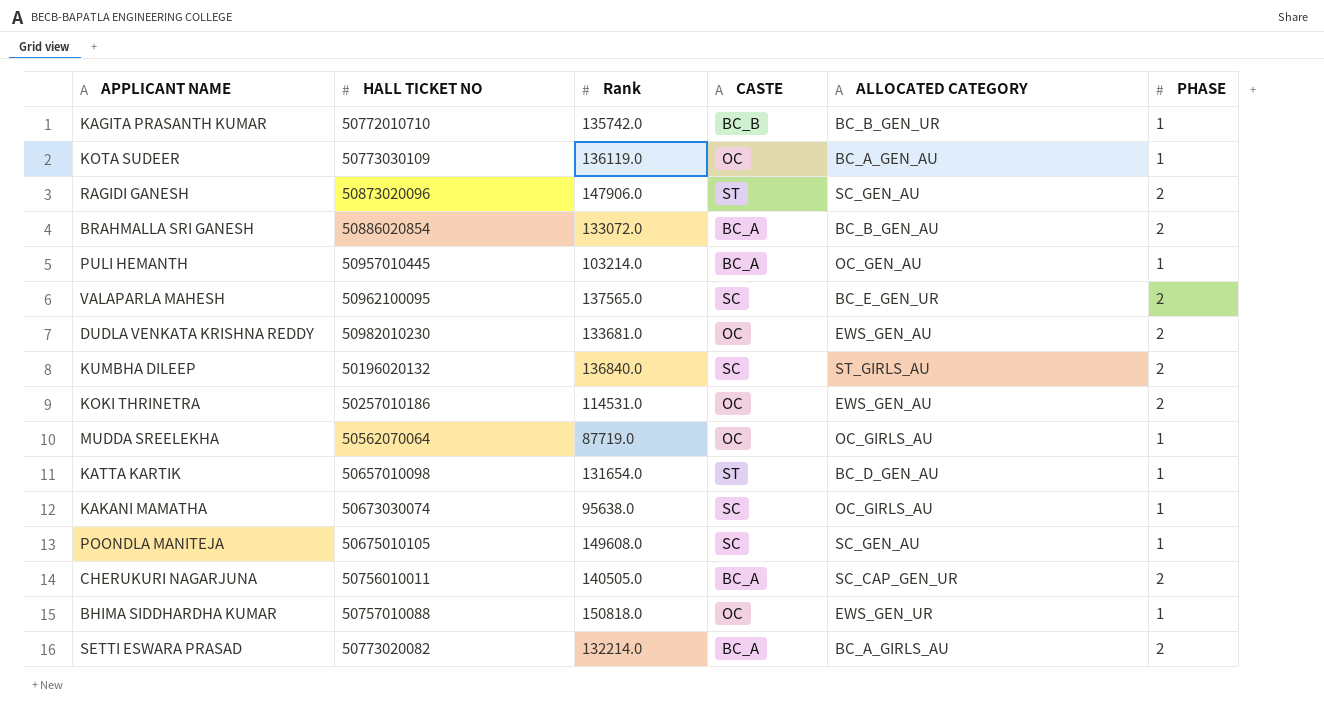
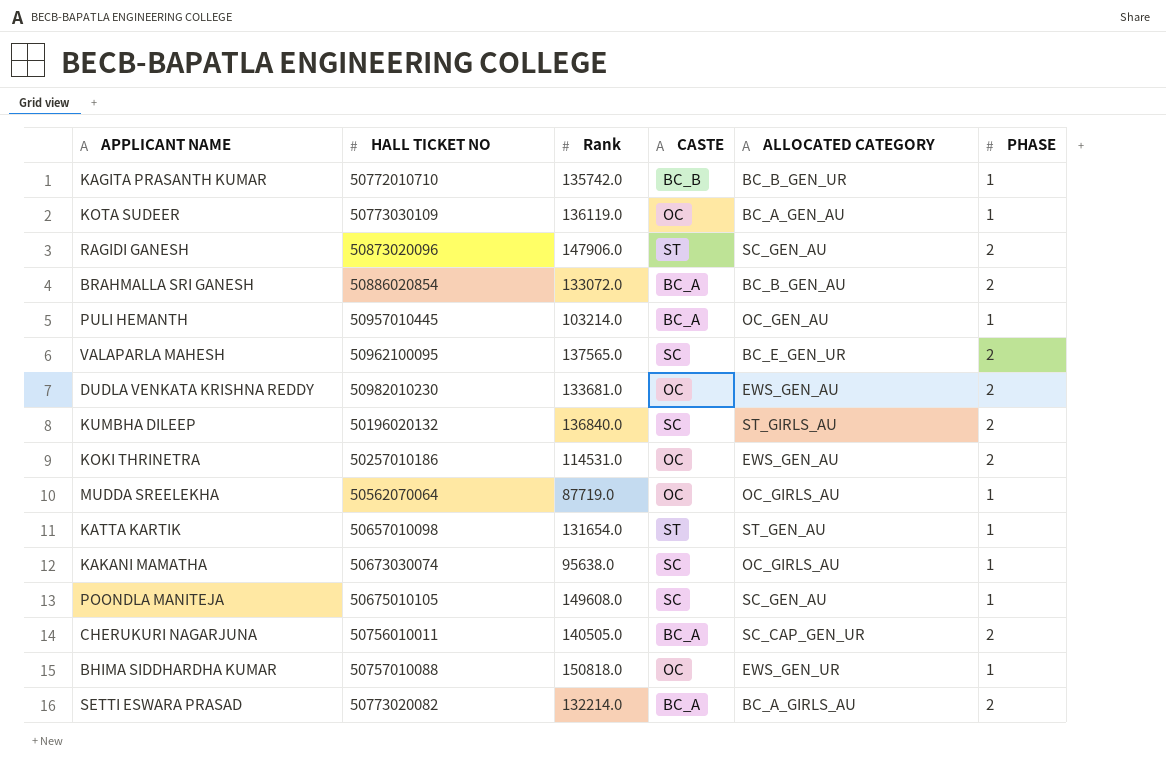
KATTA KARTIK | ALLOCATED CATEGORY: BC_D_GEN_AU -> ST_GEN_AU

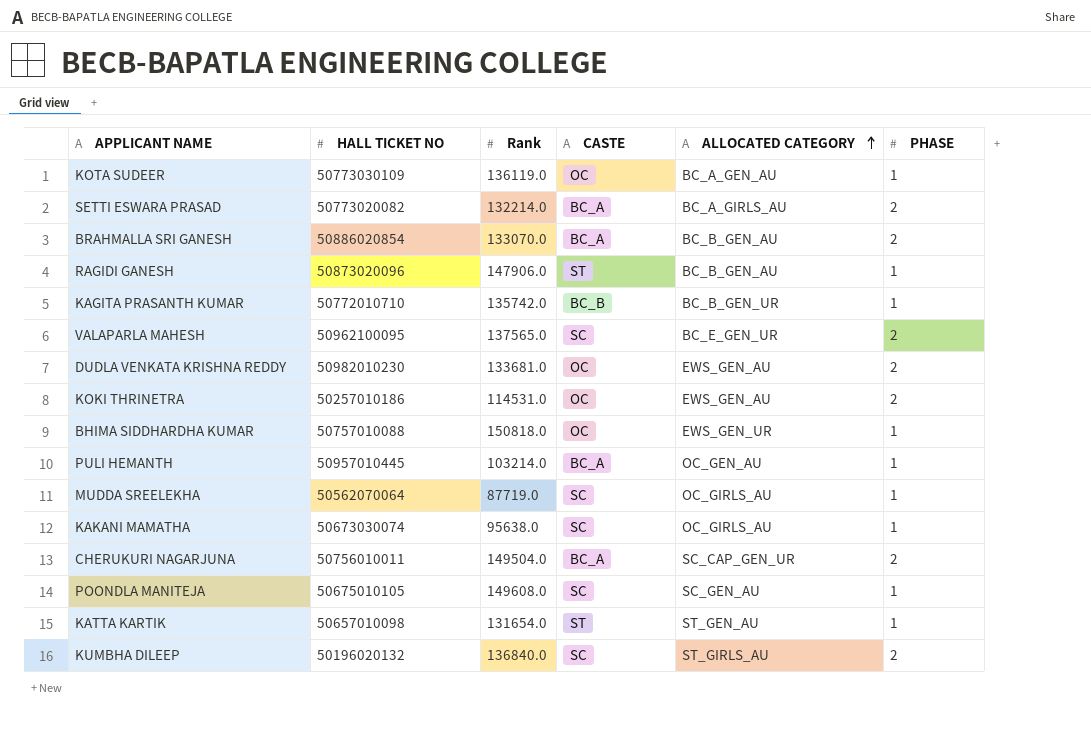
row order: none -> ALLOCATED CATEGORY ascending
BRAHMALLA SRI GANESH | Rank: 133072.0 -> 133070.0
RAGIDI GANESH | ALLOCATED CATEGORY: SC_GEN_AU -> BC_B_GEN_AU
RAGIDI GANESH | PHASE: 2 -> 1
MUDDA SREELEKHA | CASTE: OC -> SC
CHERUKURI NAGARJUNA | Rank: 140505.0 -> 149504.0

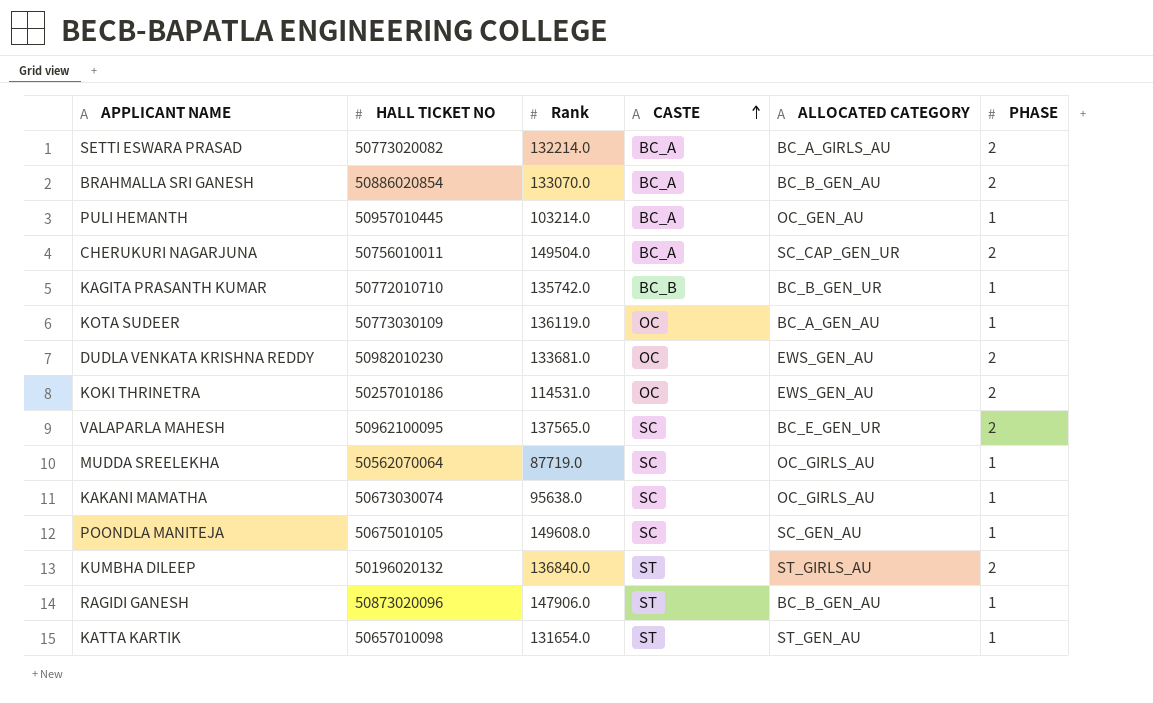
row order: ALLOCATED CATEGORY ascending -> CASTE ascending
row BHIMA SIDDHARDHA KUMAR: 50757010088 | 150818.0 | OC | EWS_GEN_UR | 1 -> none
KUMBHA DILEEP | CASTE: SC -> ST

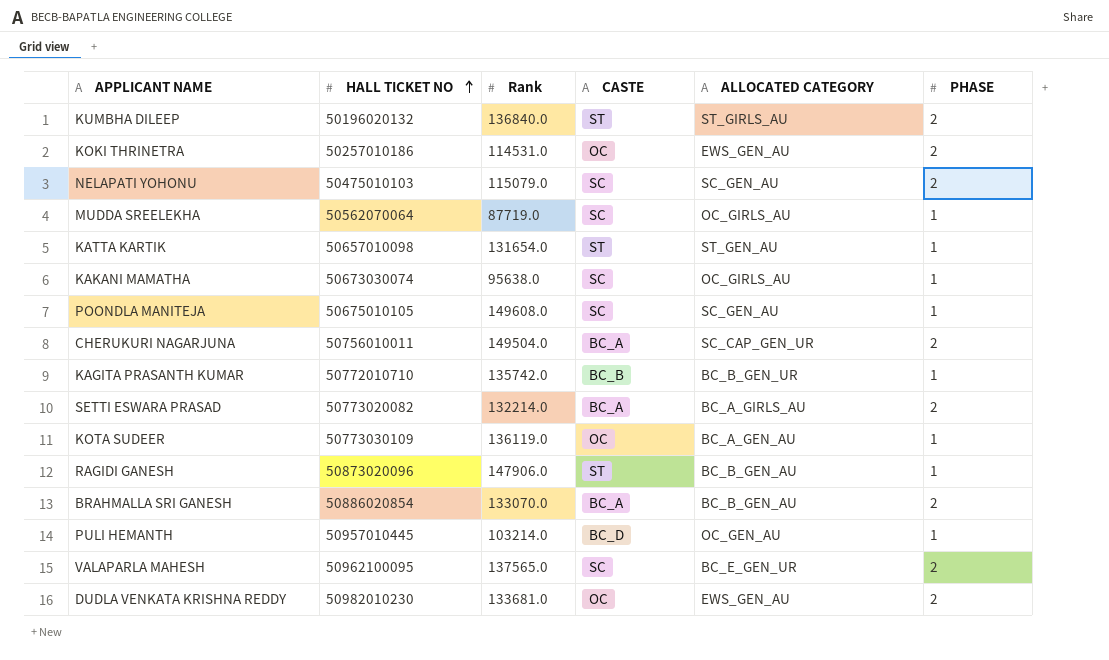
row order: CASTE ascending -> HALL TICKET NO ascending
row NELAPATI YOHONU: none -> 50475010103 | 115079.0 | SC | SC_GEN_AU | 2
PULI HEMANTH | CASTE: BC_A -> BC_D

